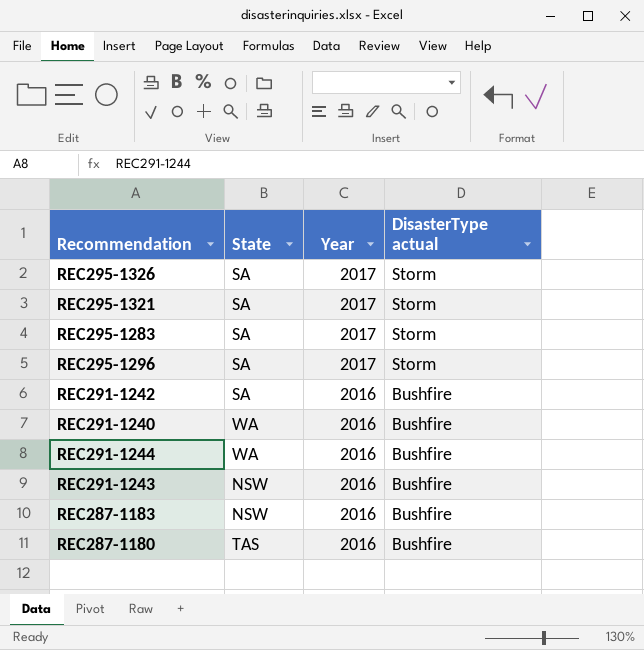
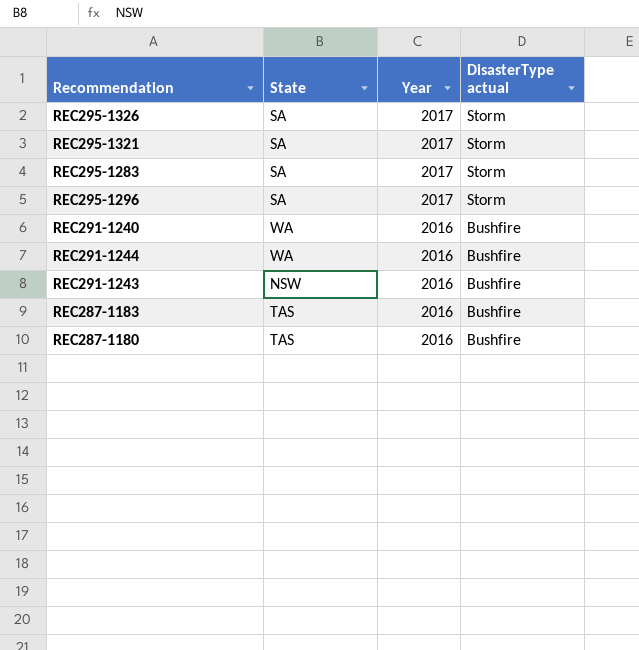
row REC291-1242: SA | 2016 | Bushfire -> none
REC287-1183 | State: NSW -> TAS

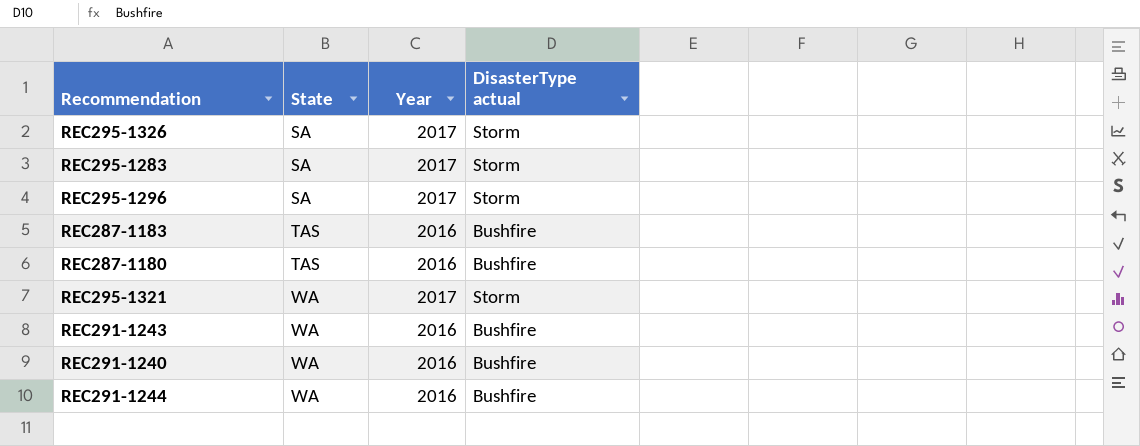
row order: Year descending -> State ascending
REC295-1321 | State: SA -> WA
REC291-1243 | State: NSW -> WA

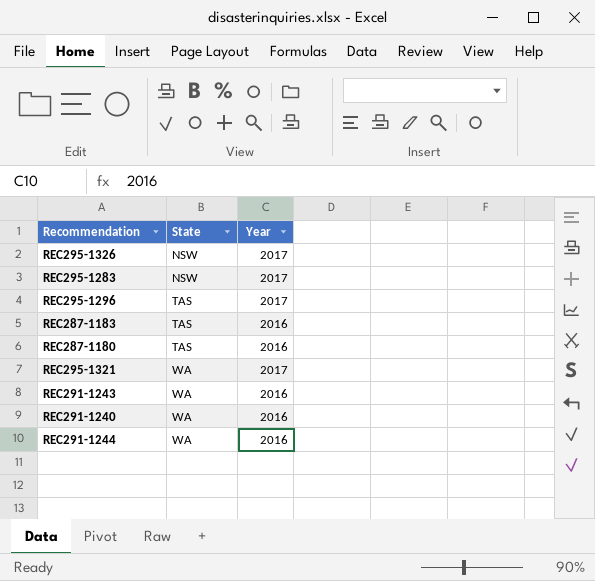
column DisasterType actual | position: 4 -> none
REC295-1326 | State: SA -> NSW
REC295-1283 | State: SA -> NSW
REC295-1296 | State: SA -> TAS

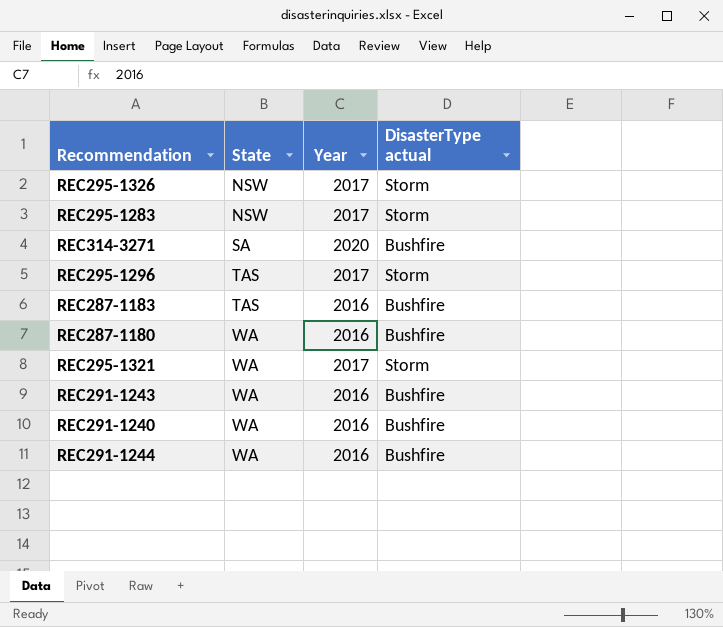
column DisasterType actual | position: none -> 4
row REC314-3271: none -> SA | 2020 | Bushfire
REC287-1180 | State: TAS -> WA

